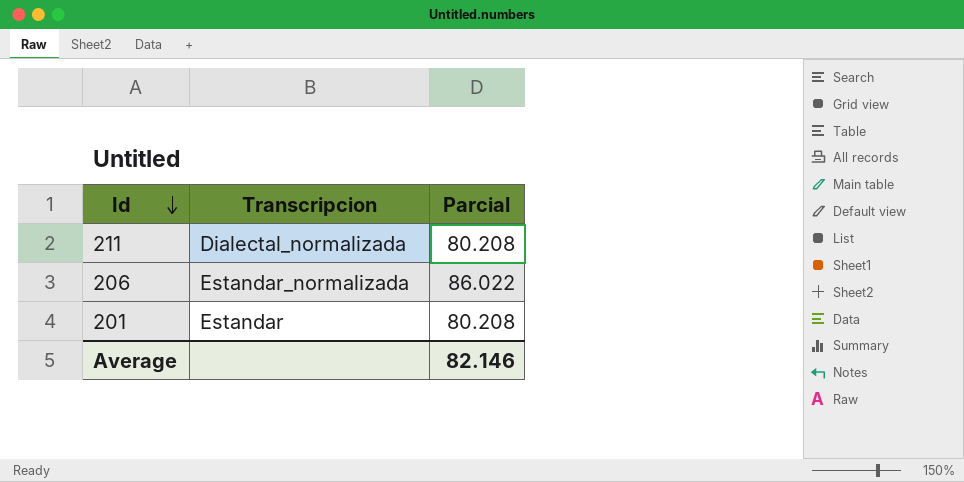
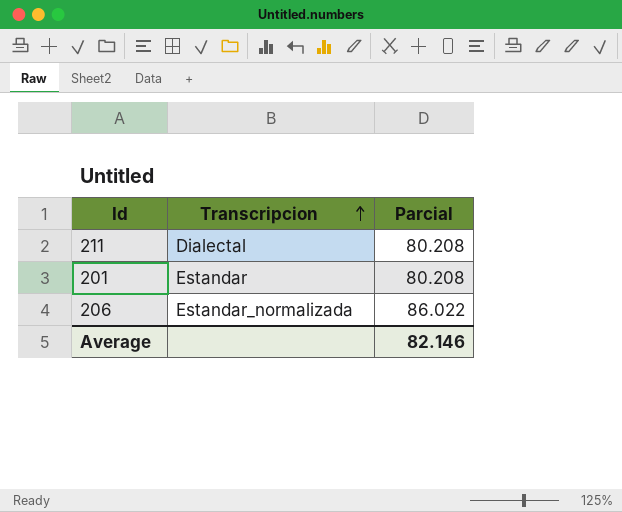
row order: Id descending -> Transcripcion ascending
211 | Transcripcion: Dialectal_normalizada -> Dialectal

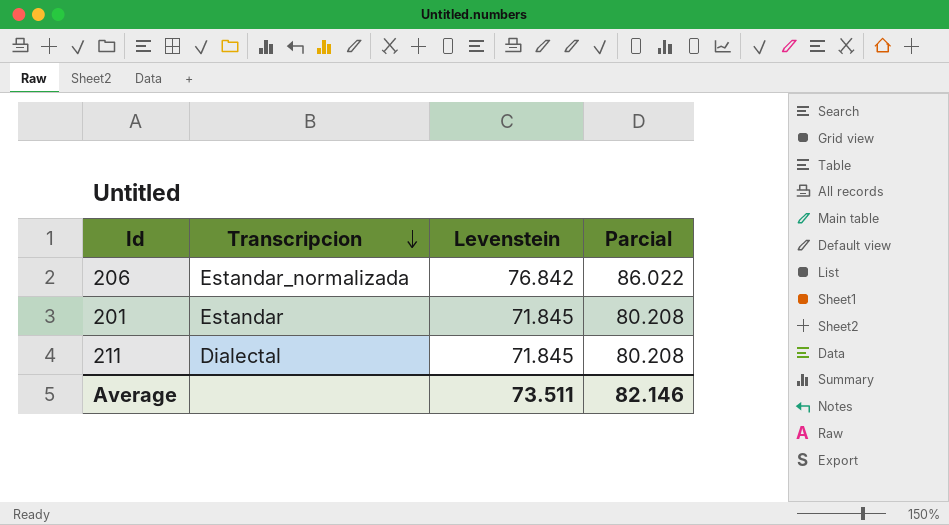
row order: Transcripcion ascending -> Transcripcion descending
column Levenstein | position: none -> 3

